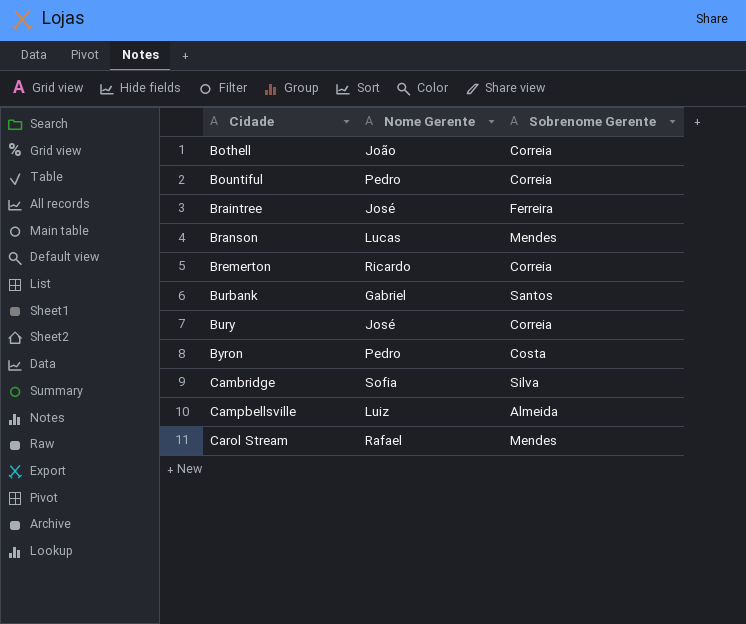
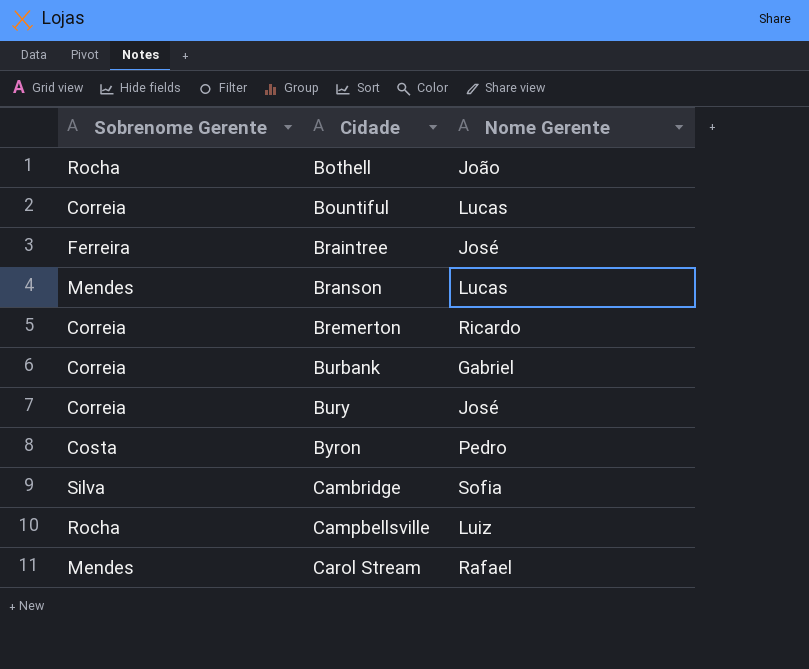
column Sobrenome Gerente | position: 3 -> 1
Bothell | Sobrenome Gerente: Correia -> Rocha
Bountiful | Nome Gerente: Pedro -> Lucas
Burbank | Sobrenome Gerente: Santos -> Correia
Campbellsville | Sobrenome Gerente: Almeida -> Rocha

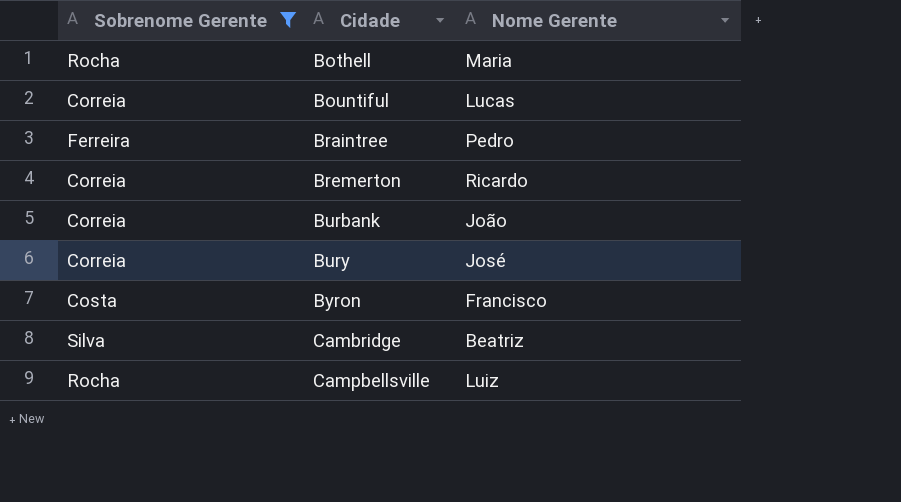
filter: none -> Sobrenome Gerente != Mendes
Bothell | Nome Gerente: João -> Maria
Braintree | Nome Gerente: José -> Pedro
Burbank | Nome Gerente: Gabriel -> João
Byron | Nome Gerente: Pedro -> Francisco
Cambridge | Nome Gerente: Sofia -> Beatriz

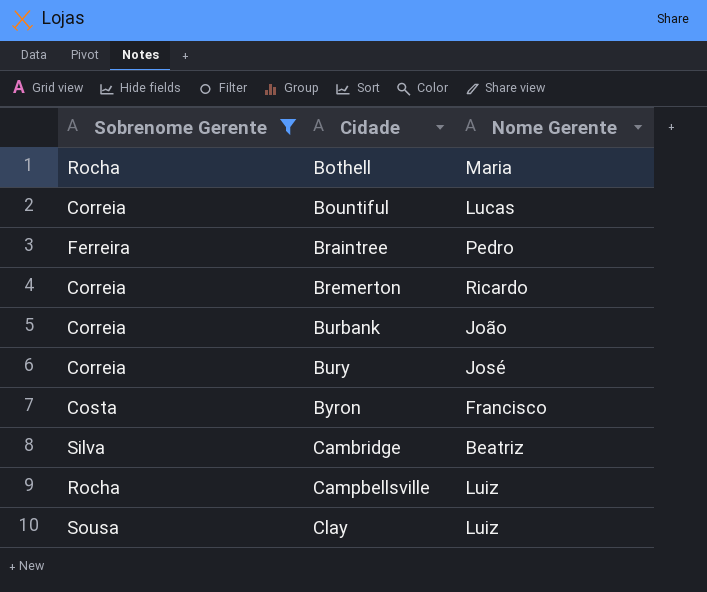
row Clay: none -> Sousa | Luiz

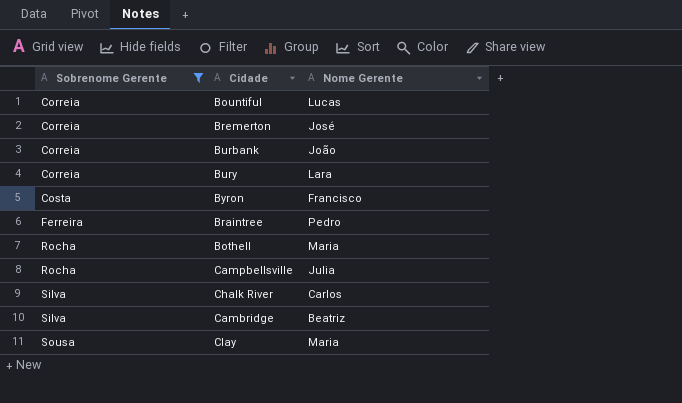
row order: Cidade ascending -> Sobrenome Gerente ascending
Bremerton | Nome Gerente: Ricardo -> José
Bury | Nome Gerente: José -> Lara
Campbellsville | Nome Gerente: Luiz -> Julia
row Chalk River: none -> Silva | Carlos
Clay | Nome Gerente: Luiz -> Maria

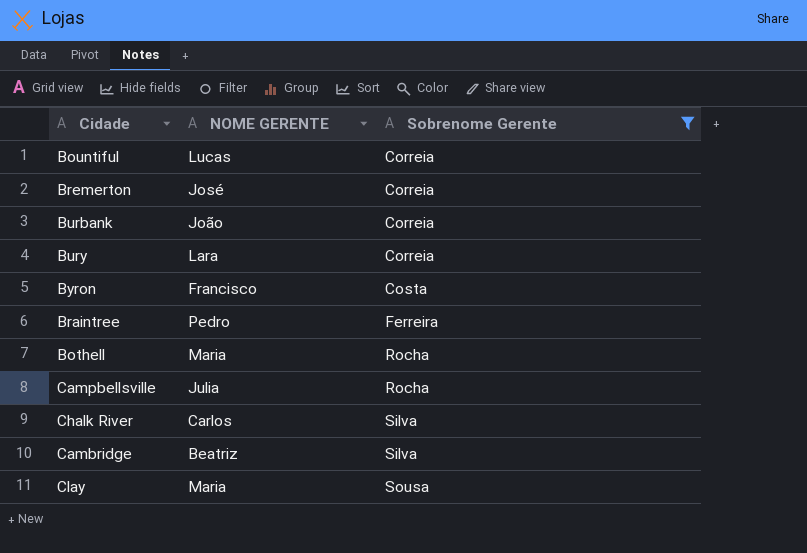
column name: Nome Gerente -> NOME GERENTE
column Sobrenome Gerente | position: 1 -> 3

